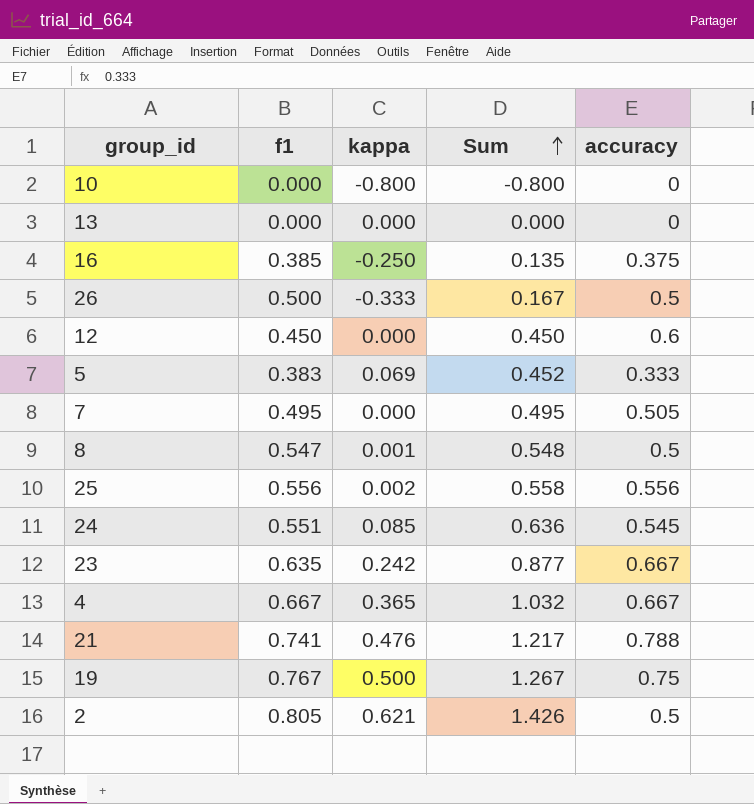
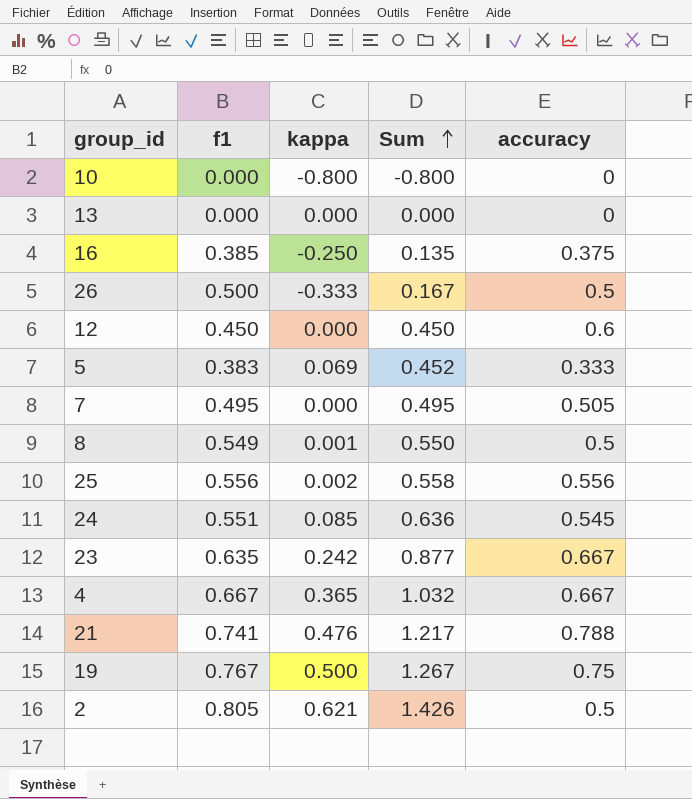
8 | f1: 0.547 -> 0.549
8 | Sum: 0.548 -> 0.550

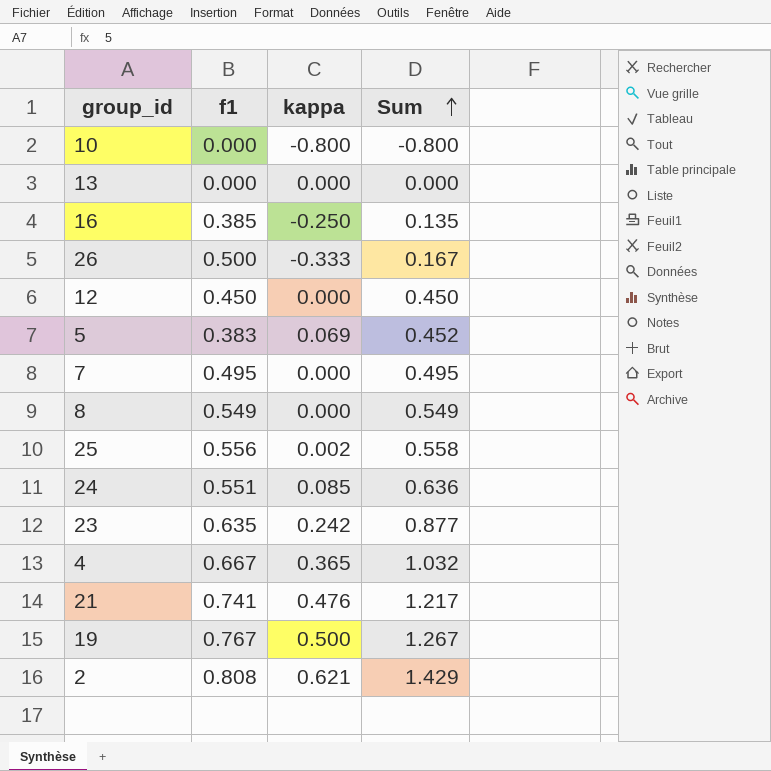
column accuracy | position: 5 -> none
8 | kappa: 0.001 -> 0.000
8 | Sum: 0.550 -> 0.549
2 | f1: 0.805 -> 0.808
2 | Sum: 1.426 -> 1.429

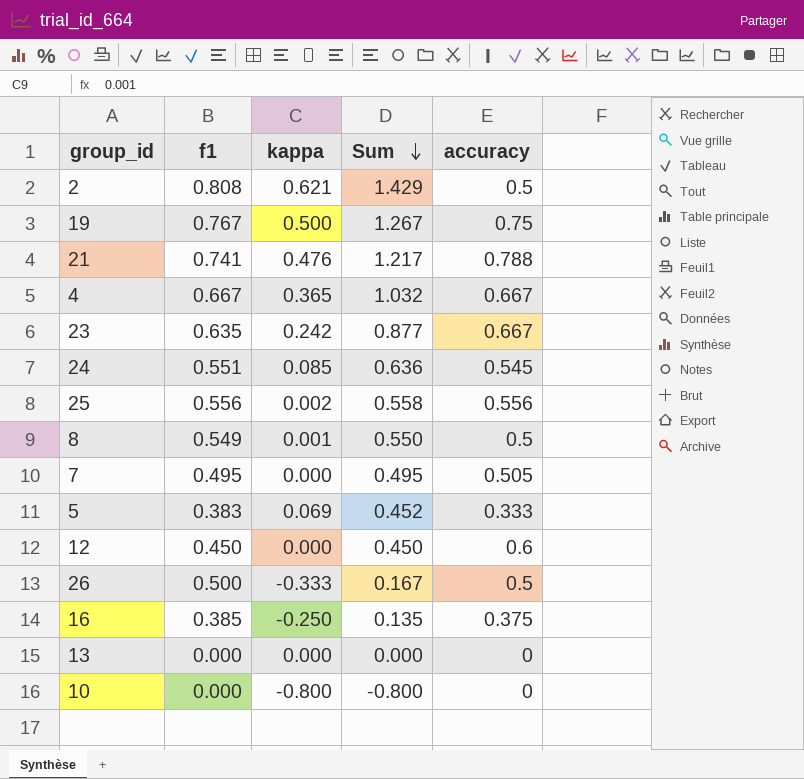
row order: Sum ascending -> Sum descending
column accuracy | position: none -> 5
8 | kappa: 0.000 -> 0.001
8 | Sum: 0.549 -> 0.550

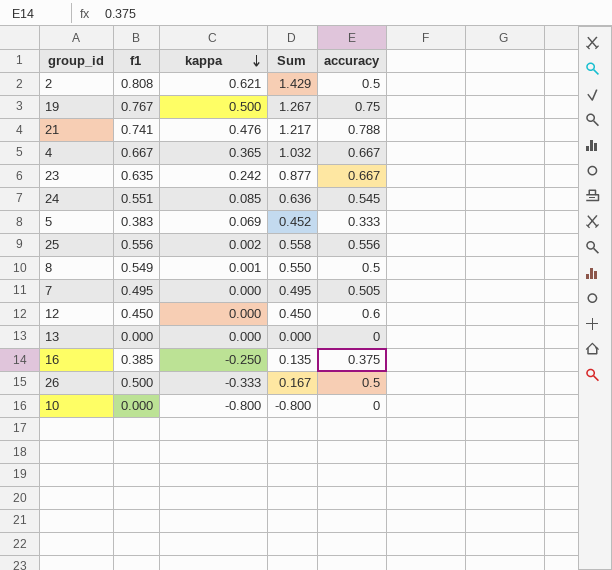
row order: Sum descending -> kappa descending

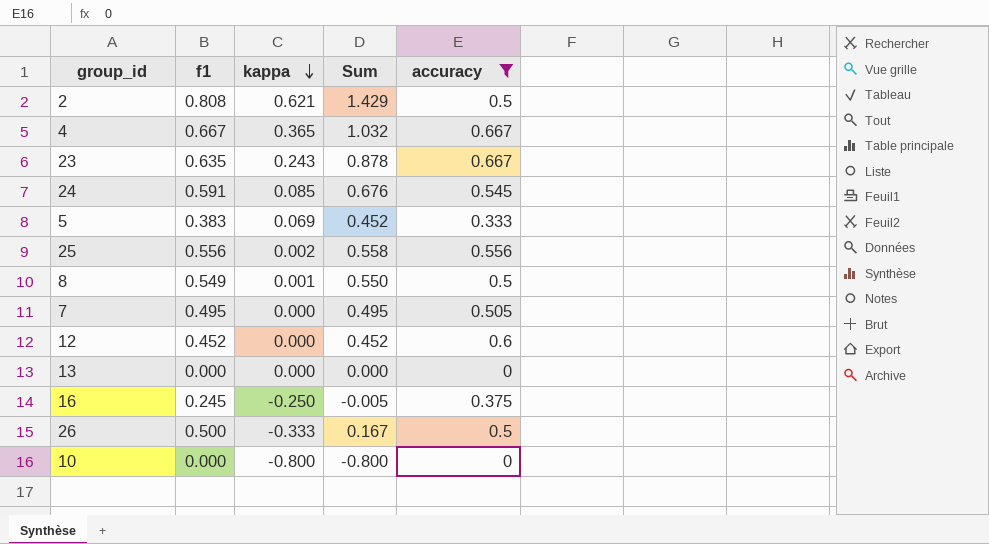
filter: none -> accuracy <= 0.667
23 | kappa: 0.242 -> 0.243
23 | Sum: 0.877 -> 0.878
24 | f1: 0.551 -> 0.591
24 | Sum: 0.636 -> 0.676
12 | f1: 0.450 -> 0.452
12 | Sum: 0.450 -> 0.452
16 | f1: 0.385 -> 0.245
16 | Sum: 0.135 -> -0.005

